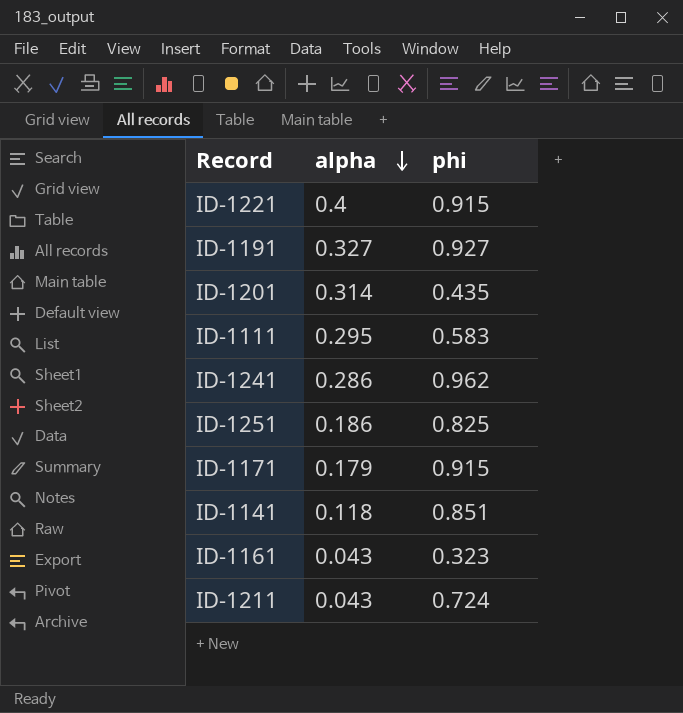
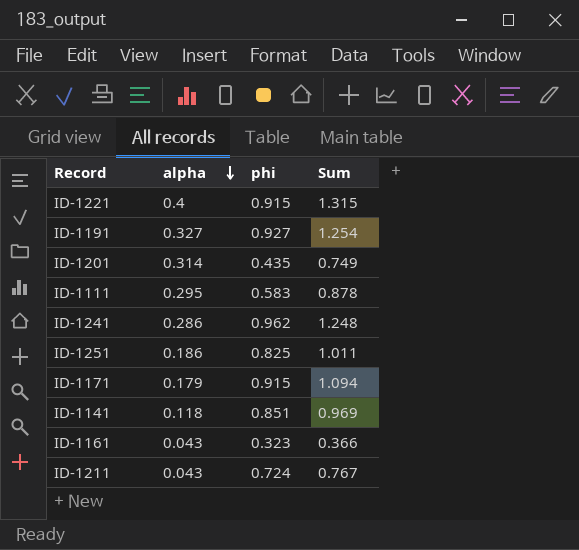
column Sum | formula: none -> [alpha] + [phi]

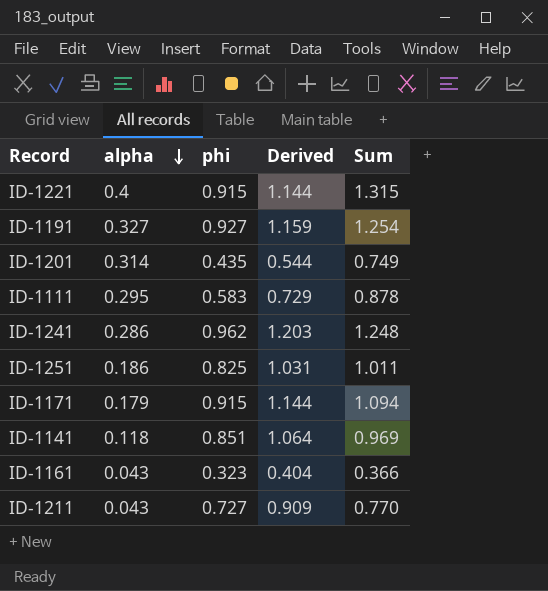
column Derived | formula: none -> [phi] * 1.25
ID-1211 | phi: 0.724 -> 0.727
ID-1211 | Sum: 0.767 -> 0.770

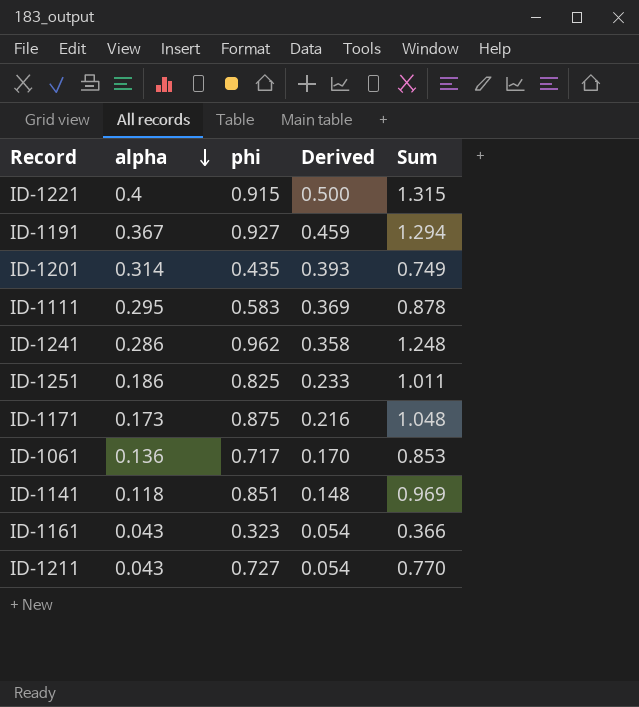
column Derived | formula: [phi] * 1.25 -> [alpha] * 1.25
ID-1191 | alpha: 0.327 -> 0.367
ID-1191 | Sum: 1.254 -> 1.294
ID-1171 | alpha: 0.179 -> 0.173
ID-1171 | phi: 0.915 -> 0.875
ID-1171 | Sum: 1.094 -> 1.048
row ID-1061: none -> 0.136 | 0.717 | 0.170 | 0.853

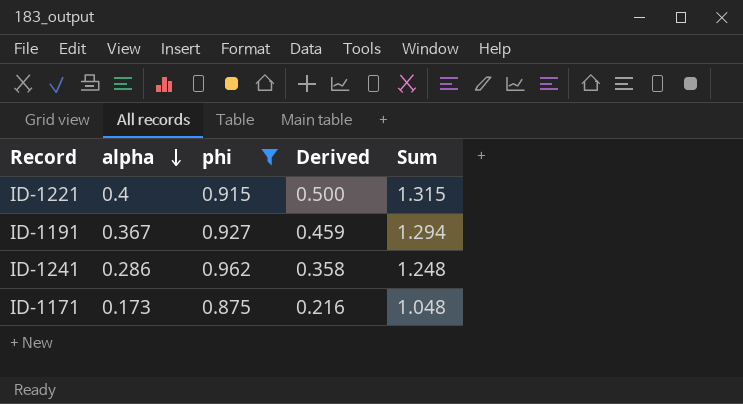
filter: none -> phi >= 0.875

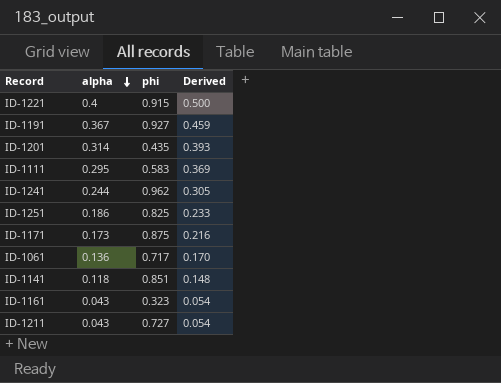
filter: phi >= 0.875 -> none
column Sum | formula: [alpha] + [phi] -> none
ID-1241 | alpha: 0.286 -> 0.244
ID-1241 | Derived: 0.358 -> 0.305

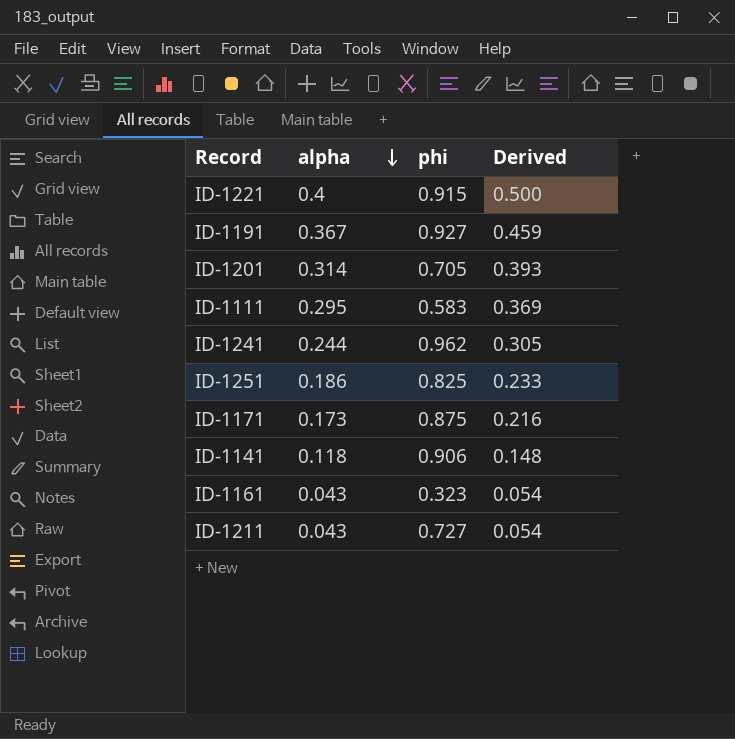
row ID-1061: 0.136 | 0.717 | 0.170 -> none
ID-1201 | phi: 0.435 -> 0.705
ID-1141 | phi: 0.851 -> 0.906

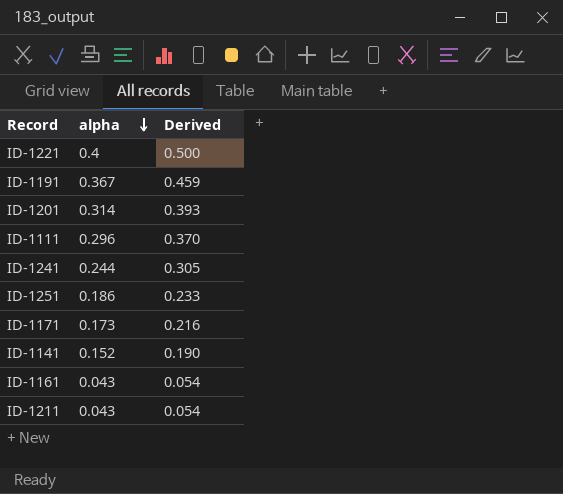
column phi | position: 3 -> none
ID-1111 | alpha: 0.295 -> 0.296
ID-1111 | Derived: 0.369 -> 0.370
ID-1141 | alpha: 0.118 -> 0.152
ID-1141 | Derived: 0.148 -> 0.190

